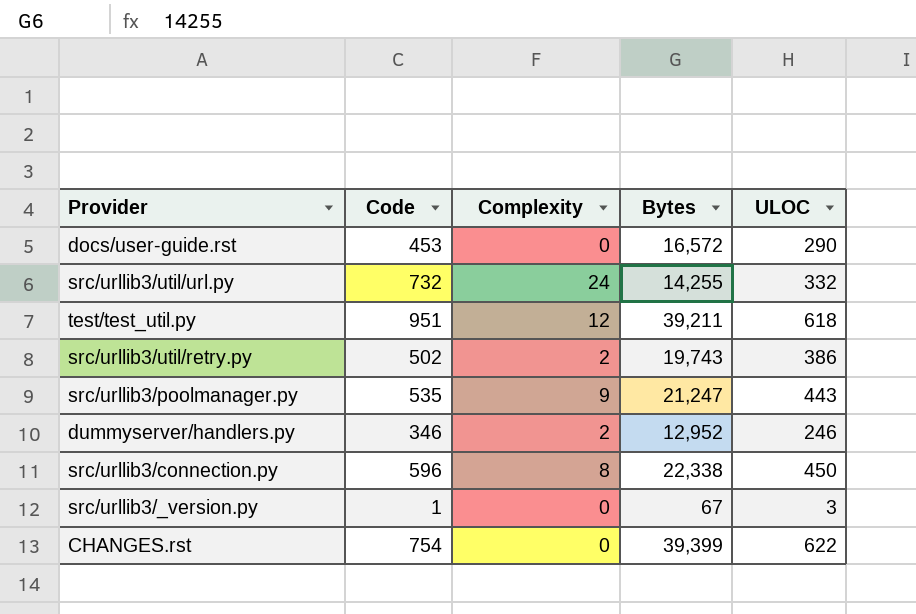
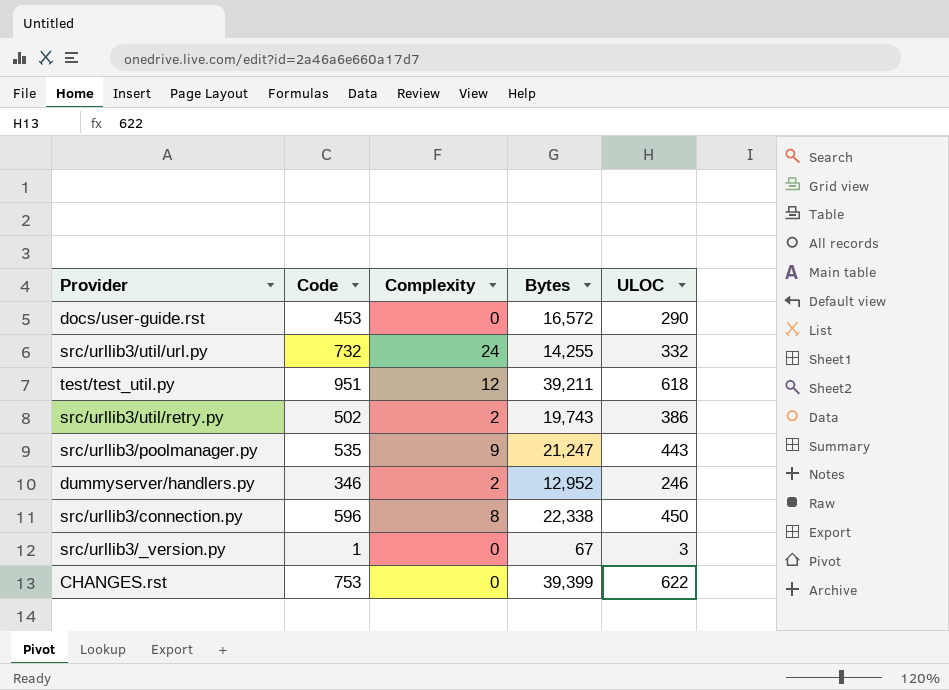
CHANGES.rst | Code: 754 -> 753

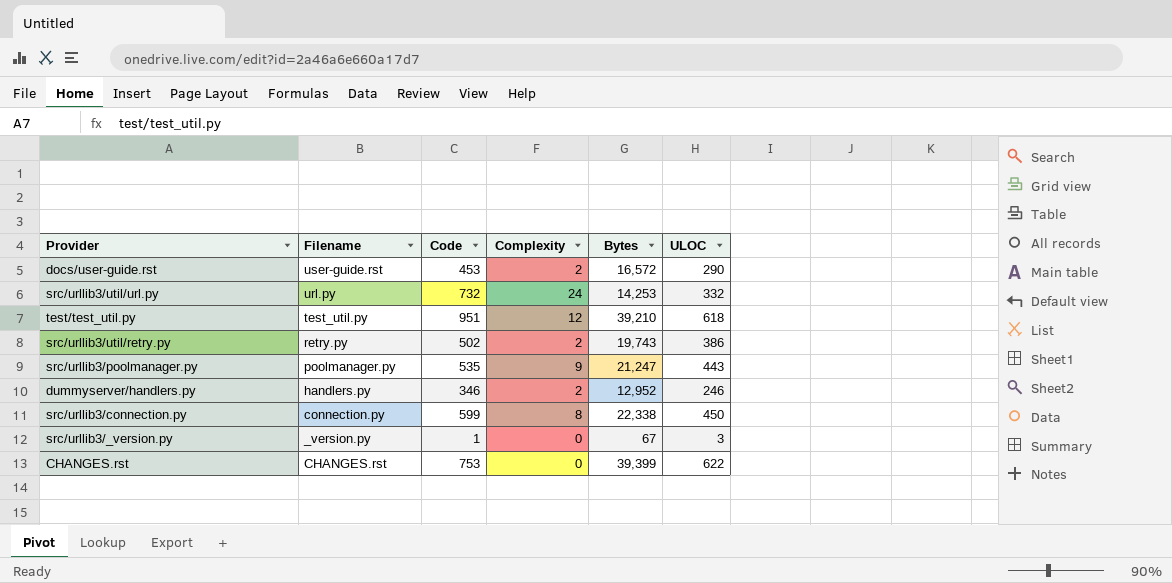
column Filename | position: none -> 2
docs/user-guide.rst | Complexity: 0 -> 2
src/urllib3/util/url.py | Bytes: 14,255 -> 14,253
test/test_util.py | Bytes: 39,211 -> 39,210
src/urllib3/connection.py | Code: 596 -> 599

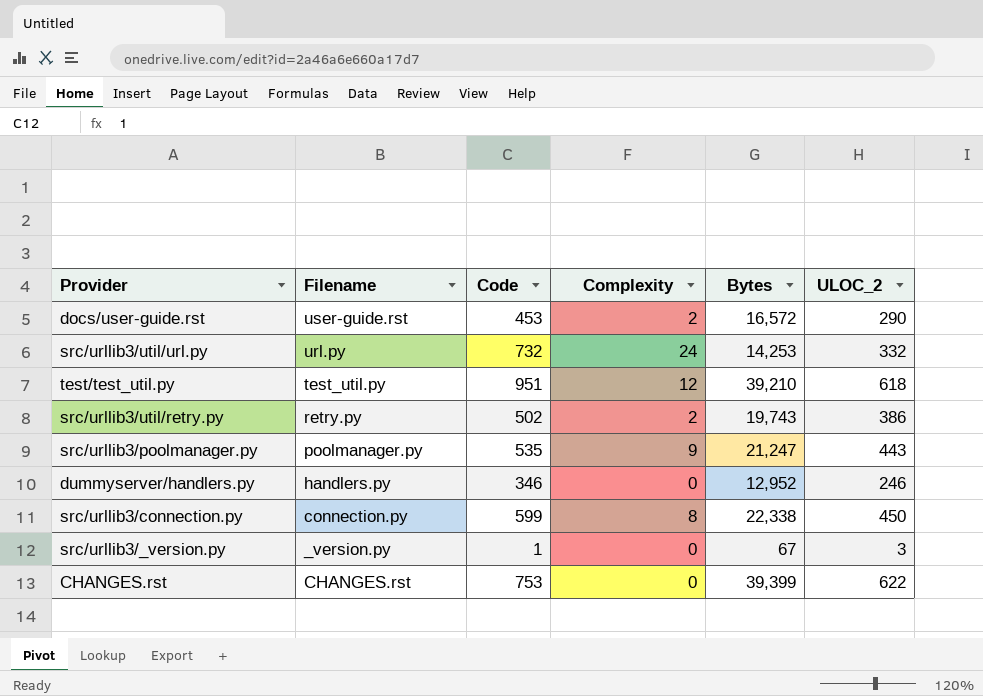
column name: ULOC -> ULOC_2
dummyserver/handlers.py | Complexity: 2 -> 0

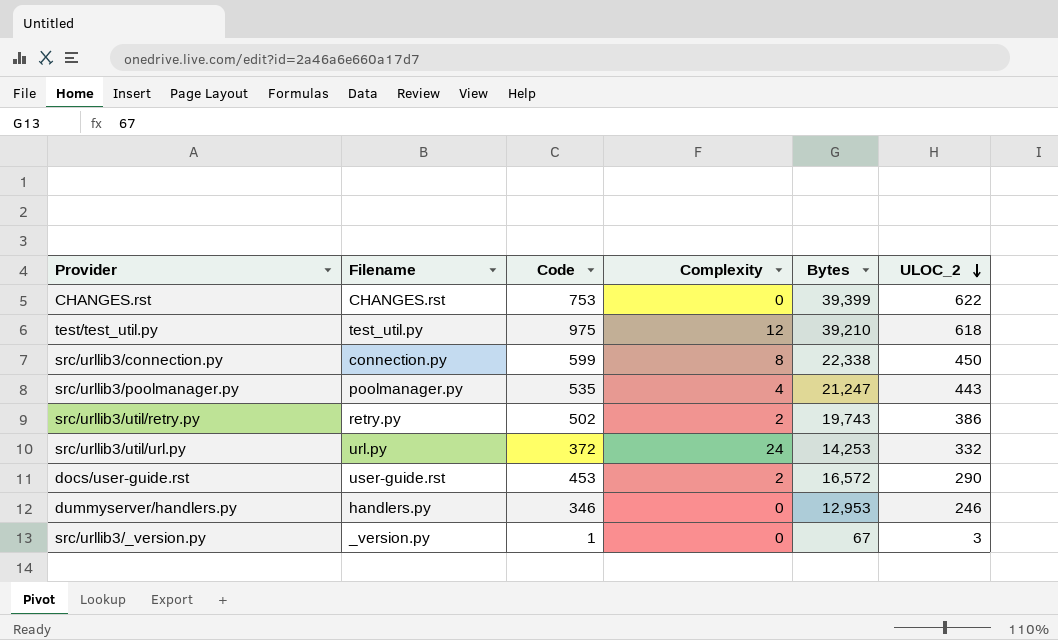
row order: none -> ULOC_2 descending
test/test_util.py | Code: 951 -> 975
src/urllib3/poolmanager.py | Complexity: 9 -> 4
src/urllib3/util/url.py | Code: 732 -> 372
dummyserver/handlers.py | Bytes: 12,952 -> 12,953

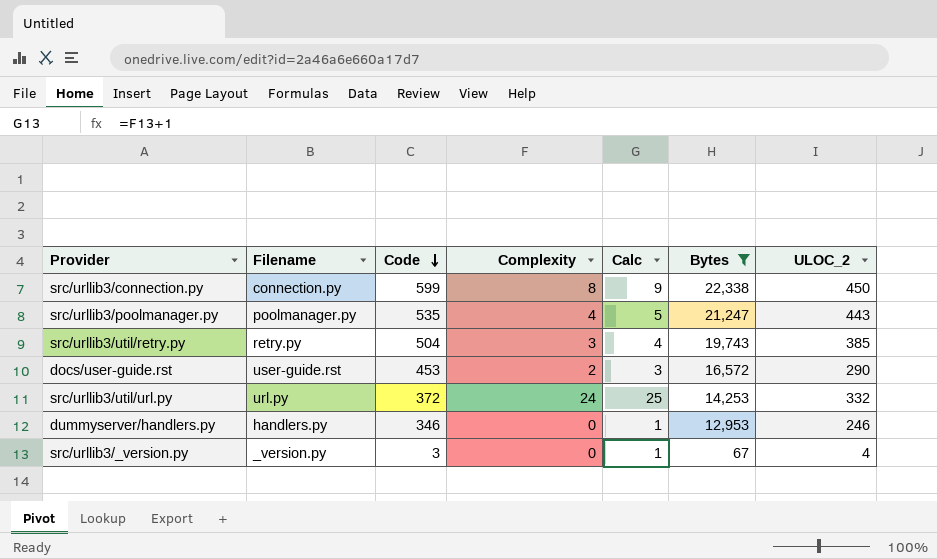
filter: none -> Bytes <= 22,338
row order: ULOC_2 descending -> Code descending
column Calc | formula: none -> [Complexity] + 1
src/urllib3/util/retry.py | Code: 502 -> 504
src/urllib3/util/retry.py | Complexity: 2 -> 3
src/urllib3/util/retry.py | ULOC_2: 386 -> 385
src/urllib3/_version.py | Code: 1 -> 3
src/urllib3/_version.py | ULOC_2: 3 -> 4

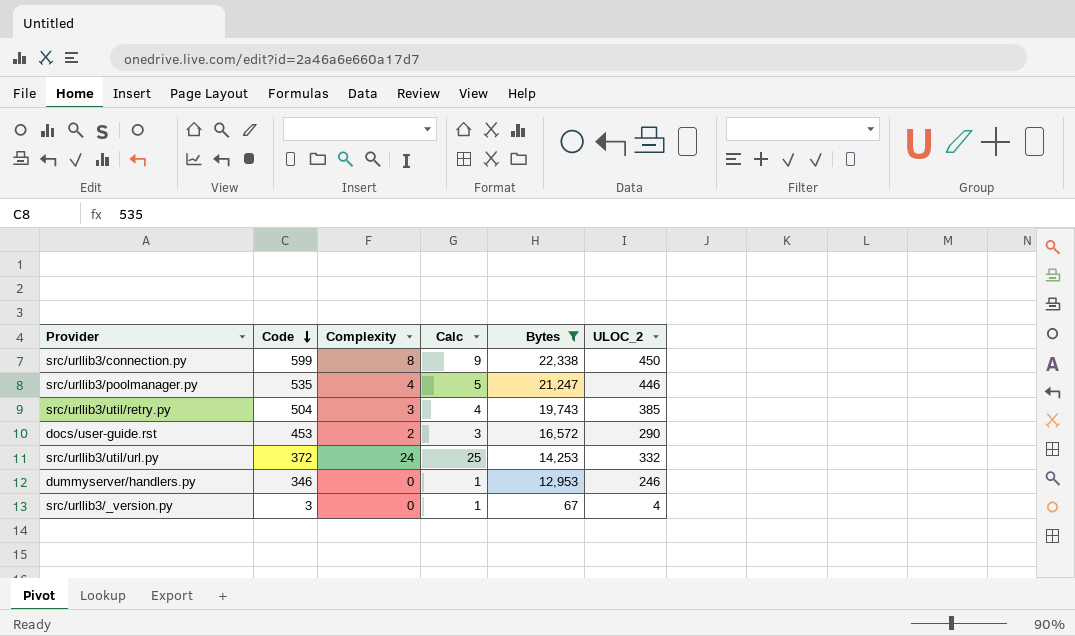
column Filename | position: 2 -> none
src/urllib3/poolmanager.py | ULOC_2: 443 -> 446

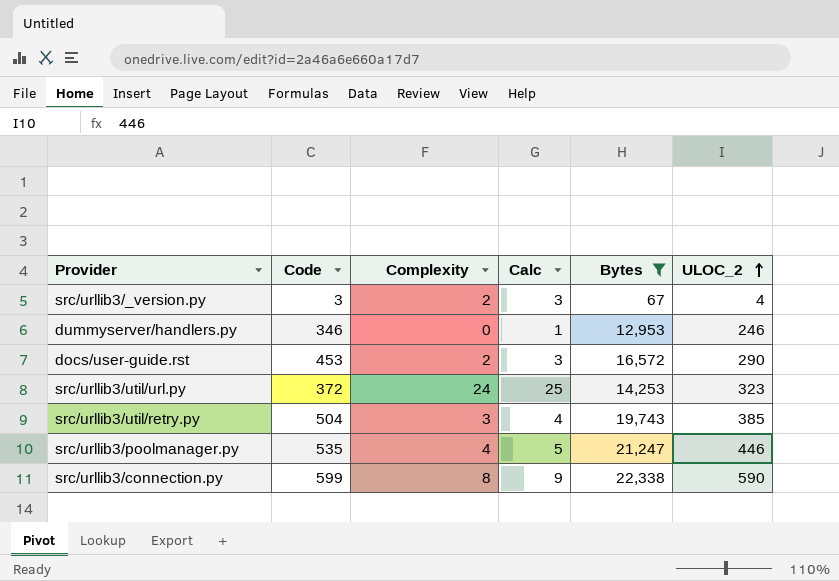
row order: Code descending -> ULOC_2 ascending
src/urllib3/_version.py | Complexity: 0 -> 2
src/urllib3/_version.py | Calc: 1 -> 3
src/urllib3/util/url.py | ULOC_2: 332 -> 323
src/urllib3/connection.py | ULOC_2: 450 -> 590

